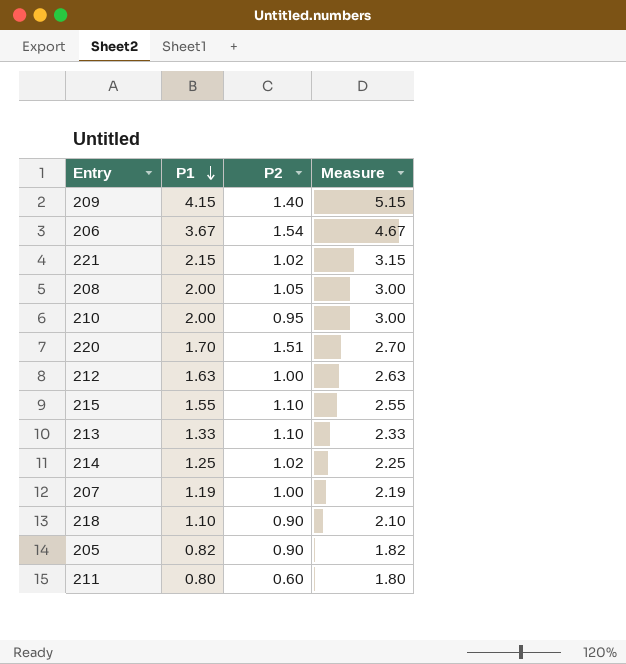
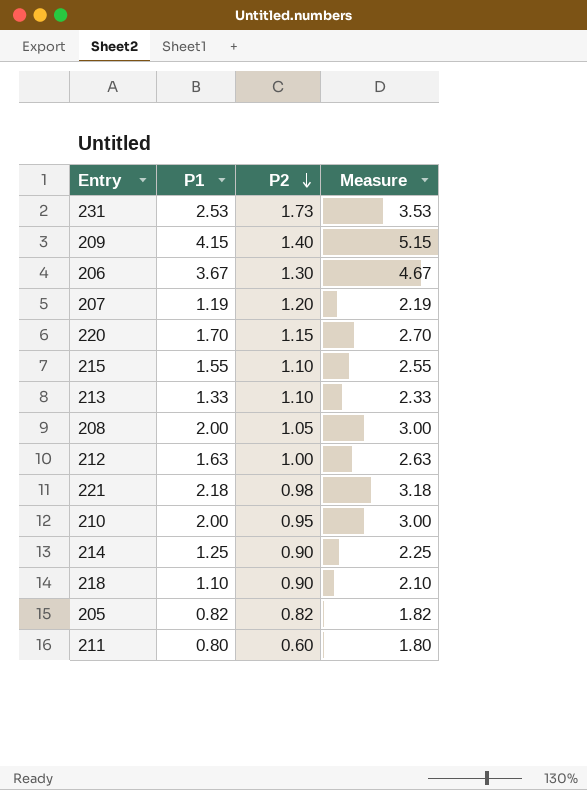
row order: P1 descending -> P2 descending
row 231: none -> 2.53 | 1.73 | 3.53
206 | P2: 1.54 -> 1.30
207 | P2: 1.00 -> 1.20
220 | P2: 1.51 -> 1.15
221 | P1: 2.15 -> 2.18
221 | P2: 1.02 -> 0.98
221 | Measure: 3.15 -> 3.18
214 | P2: 1.02 -> 0.90
205 | P2: 0.90 -> 0.82

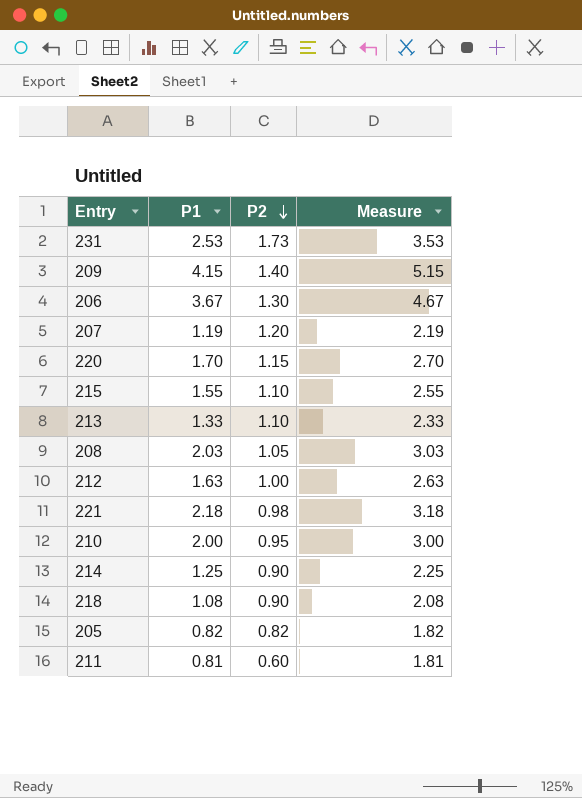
208 | P1: 2.00 -> 2.03
208 | Measure: 3.00 -> 3.03
218 | P1: 1.10 -> 1.08
218 | Measure: 2.10 -> 2.08
211 | P1: 0.80 -> 0.81
211 | Measure: 1.80 -> 1.81

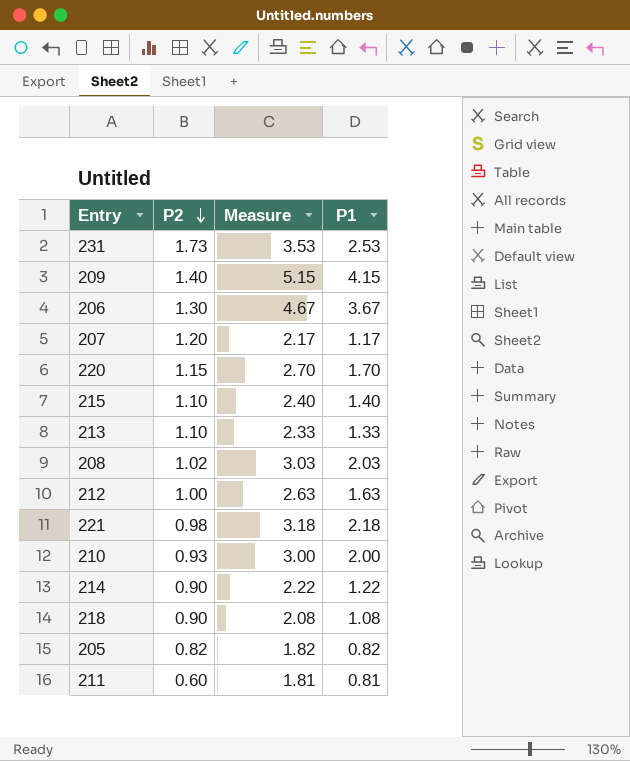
column P1 | position: 2 -> 4
207 | Measure: 2.19 -> 2.17
207 | P1: 1.19 -> 1.17
215 | Measure: 2.55 -> 2.40
215 | P1: 1.55 -> 1.40
208 | P2: 1.05 -> 1.02
210 | P2: 0.95 -> 0.93
214 | Measure: 2.25 -> 2.22
214 | P1: 1.25 -> 1.22

